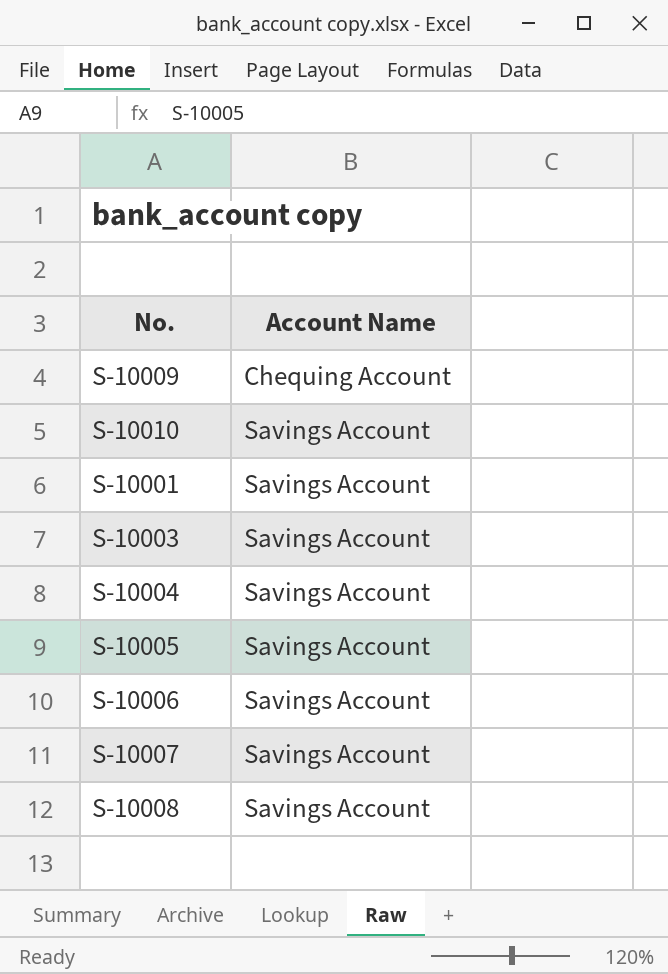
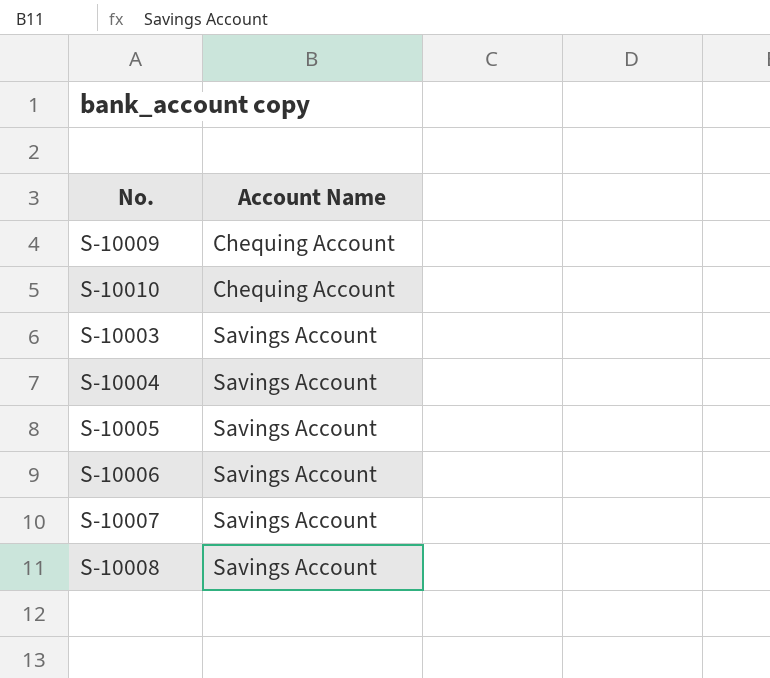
row S-10001: Savings Account -> none
S-10010 | Account Name: Savings Account -> Chequing Account

